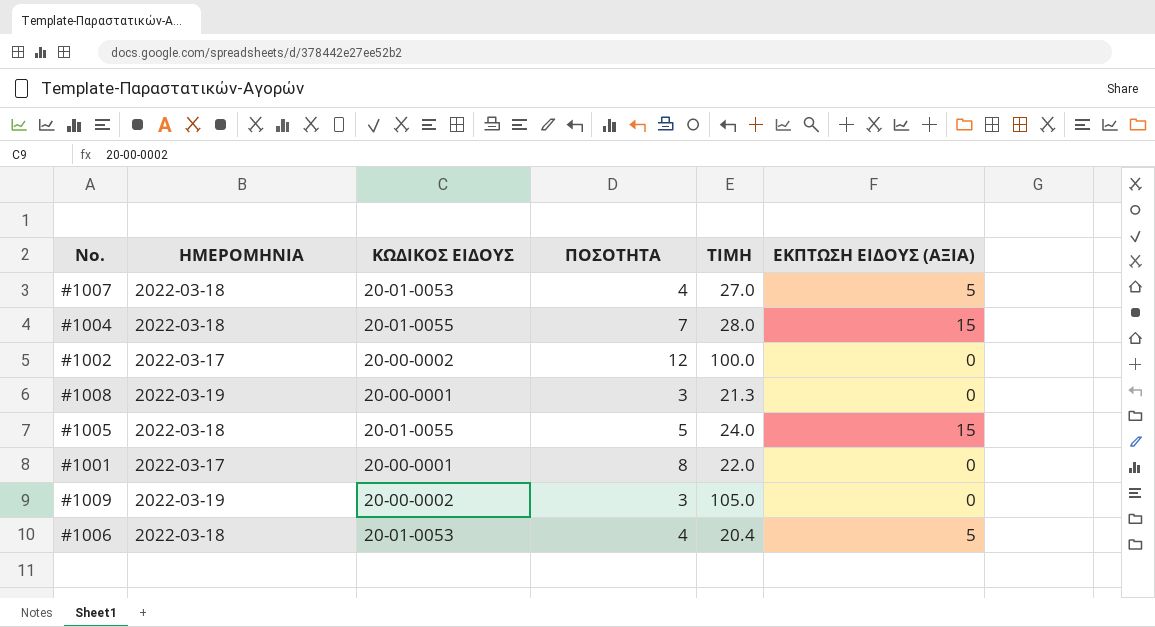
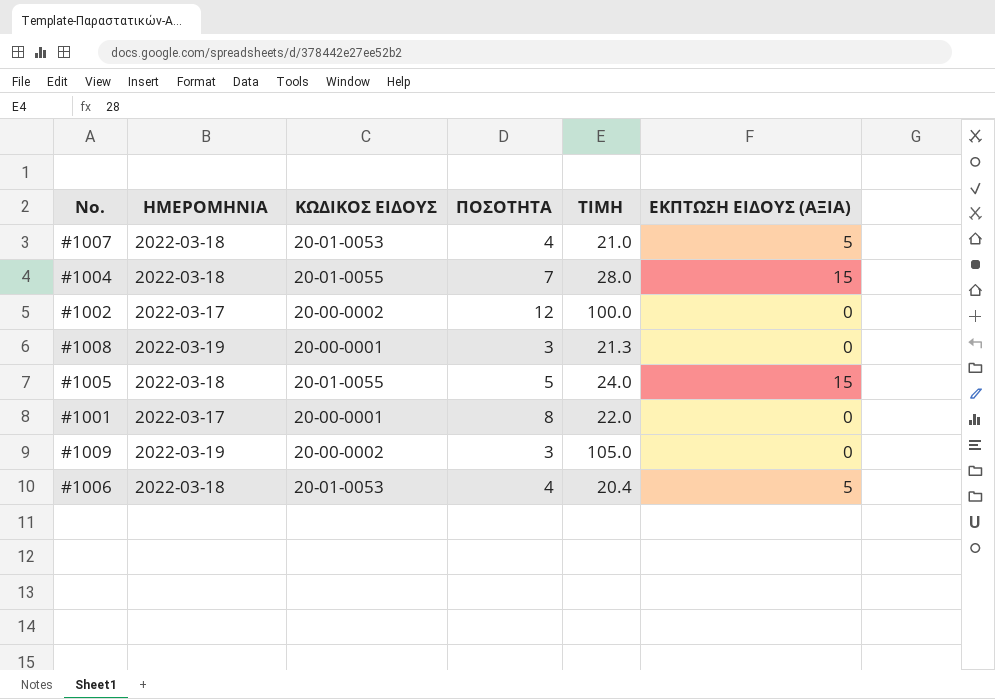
#1007 | ΤΙΜΗ: 27.0 -> 21.0

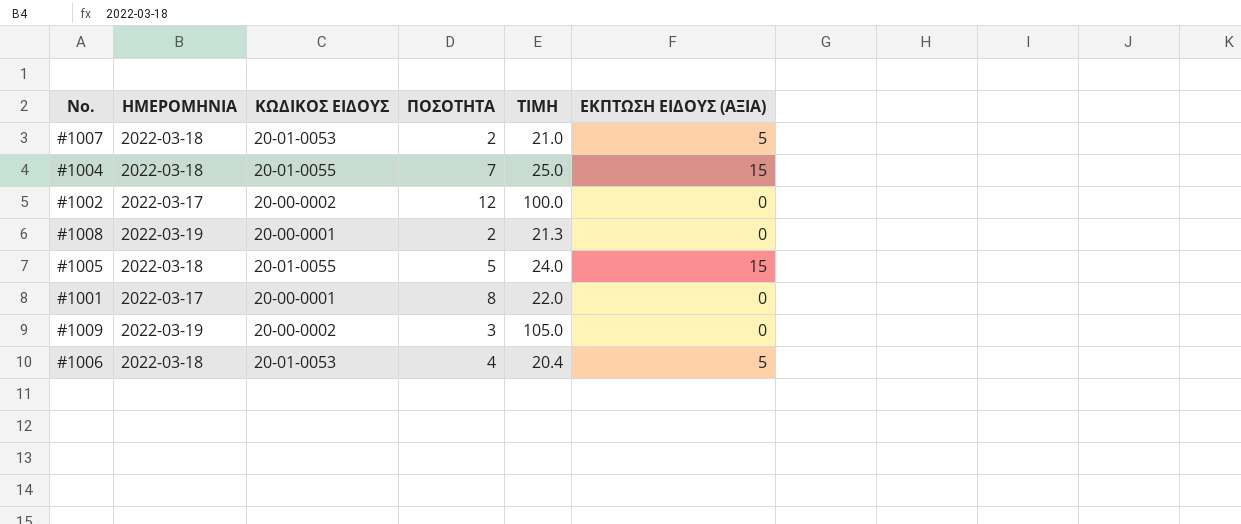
#1007 | ΠΟΣΟΤΗΤΑ: 4 -> 2
#1004 | ΤΙΜΗ: 28.0 -> 25.0
#1008 | ΠΟΣΟΤΗΤΑ: 3 -> 2

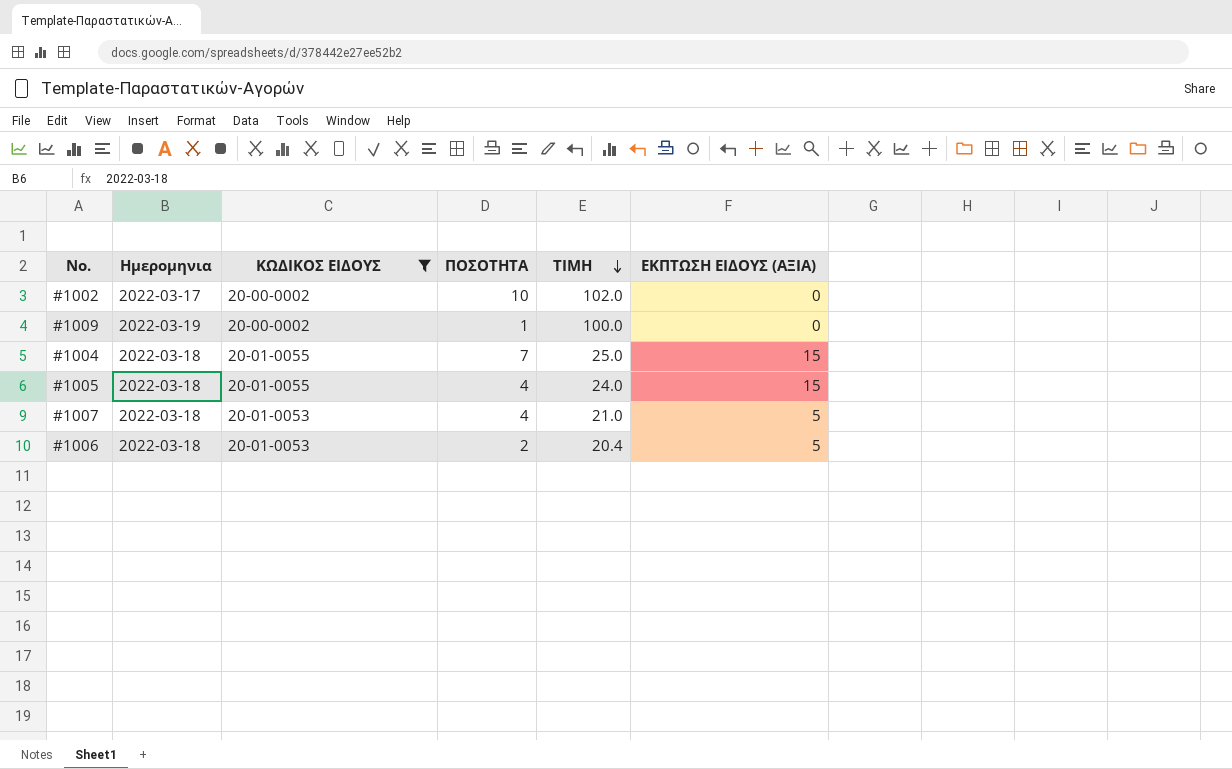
filter: none -> ΚΩΔΙΚΟΣ ΕΙΔΟΥΣ != 20-00-0001
row order: none -> ΤΙΜΗ descending
column name: ΗΜΕΡΟΜΗΝΙΑ -> Ημερομηνια
#1002 | ΠΟΣΟΤΗΤΑ: 12 -> 10
#1002 | ΤΙΜΗ: 100.0 -> 102.0
#1009 | ΠΟΣΟΤΗΤΑ: 3 -> 1
#1009 | ΤΙΜΗ: 105.0 -> 100.0
#1005 | ΠΟΣΟΤΗΤΑ: 5 -> 4
#1007 | ΠΟΣΟΤΗΤΑ: 2 -> 4
#1006 | ΠΟΣΟΤΗΤΑ: 4 -> 2

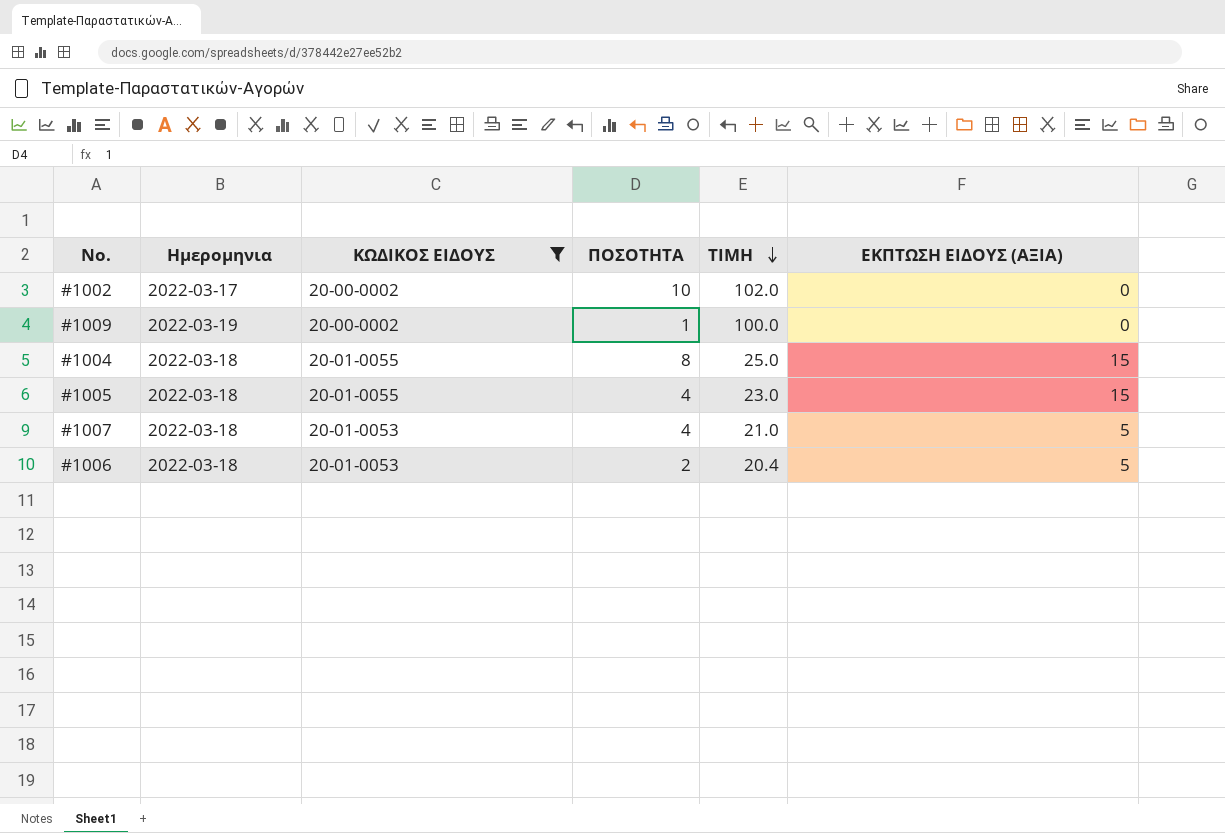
#1004 | ΠΟΣΟΤΗΤΑ: 7 -> 8
#1005 | ΤΙΜΗ: 24.0 -> 23.0

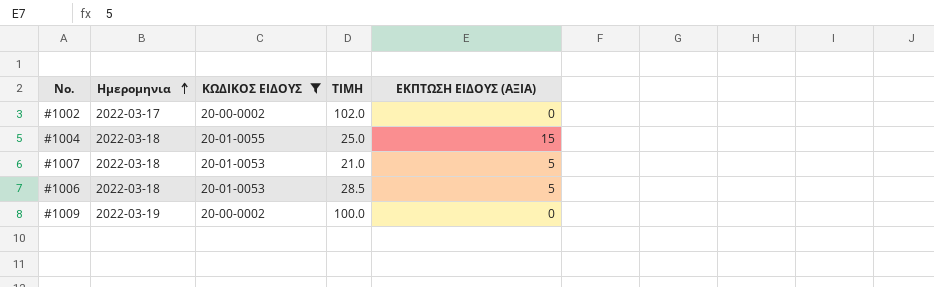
row order: ΤΙΜΗ descending -> Ημερομηνια ascending
column ΠΟΣΟΤΗΤΑ | position: 4 -> none
row #1005: 2022-03-18 | 20-01-0055 | 4 | 23.0 | 15 -> none
#1006 | ΤΙΜΗ: 20.4 -> 28.5

